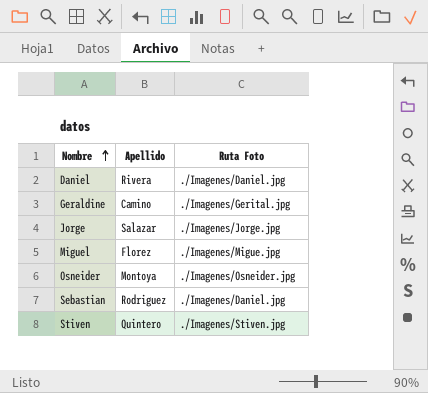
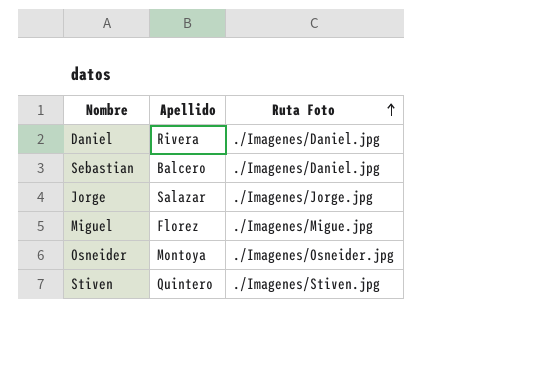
row order: Nombre ascending -> Ruta Foto ascending
row Geraldine: Camino | ./Imagenes/Gerital.jpg -> none
Sebastian | Apellido: Rodriguez -> Balcero

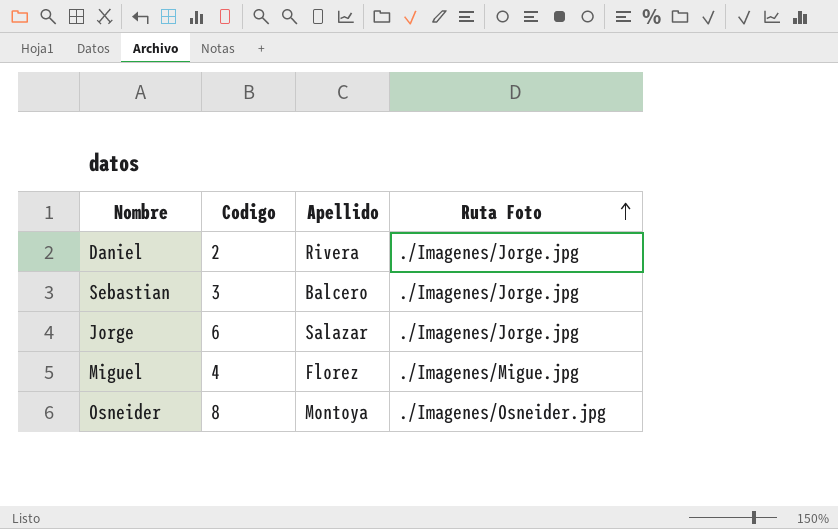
column Codigo | position: none -> 2
row Stiven: Quintero | ./Imagenes/Stiven.jpg -> none
Daniel | Ruta Foto: ./Imagenes/Daniel.jpg -> ./Imagenes/Jorge.jpg
Sebastian | Ruta Foto: ./Imagenes/Daniel.jpg -> ./Imagenes/Jorge.jpg

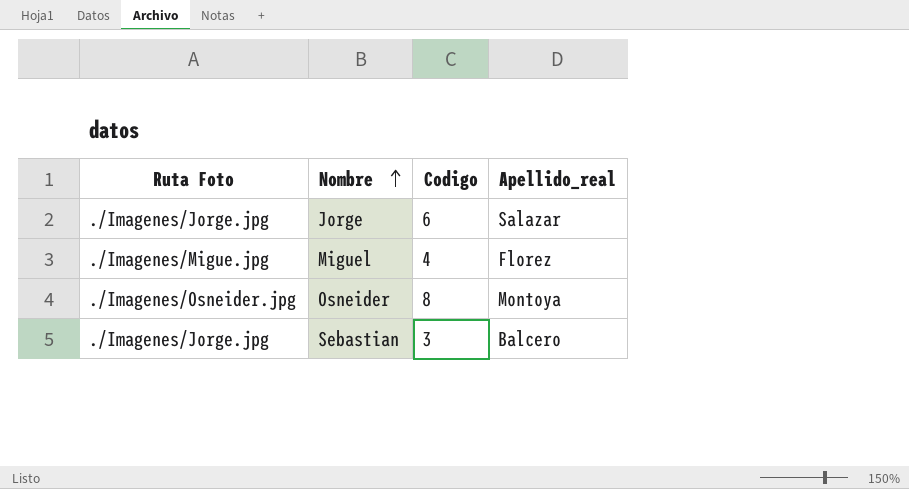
row order: Ruta Foto ascending -> Nombre ascending
column Ruta Foto | position: 4 -> 1
column name: Apellido -> Apellido_real
row Daniel: 2 | Rivera | ./Imagenes/Jorge.jpg -> none

